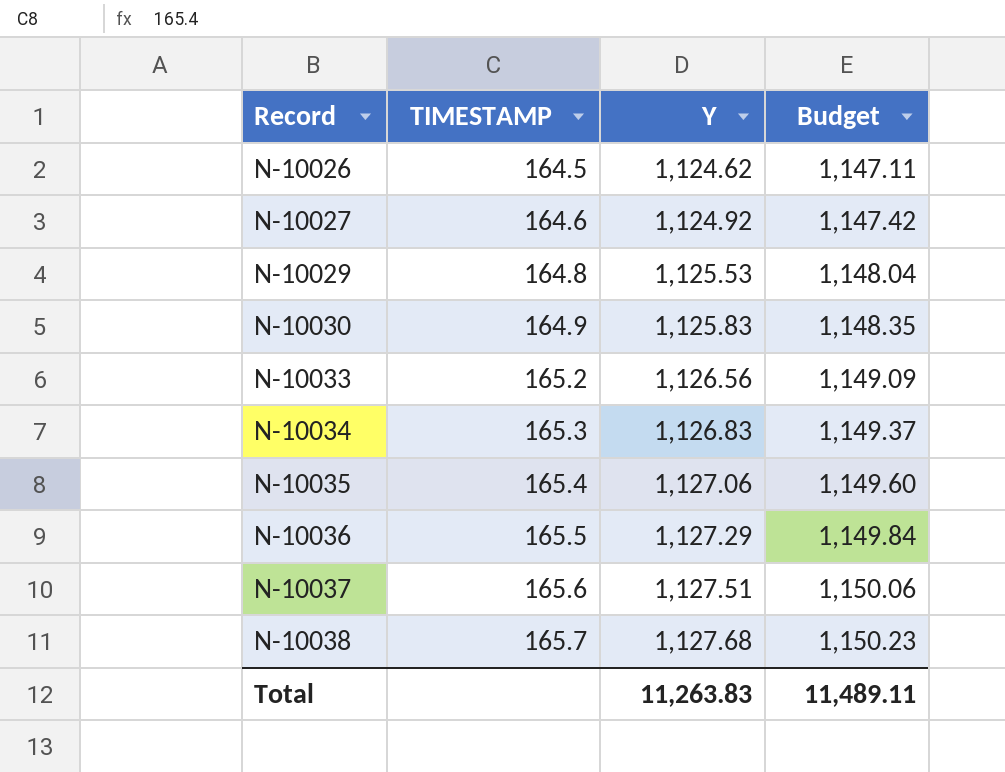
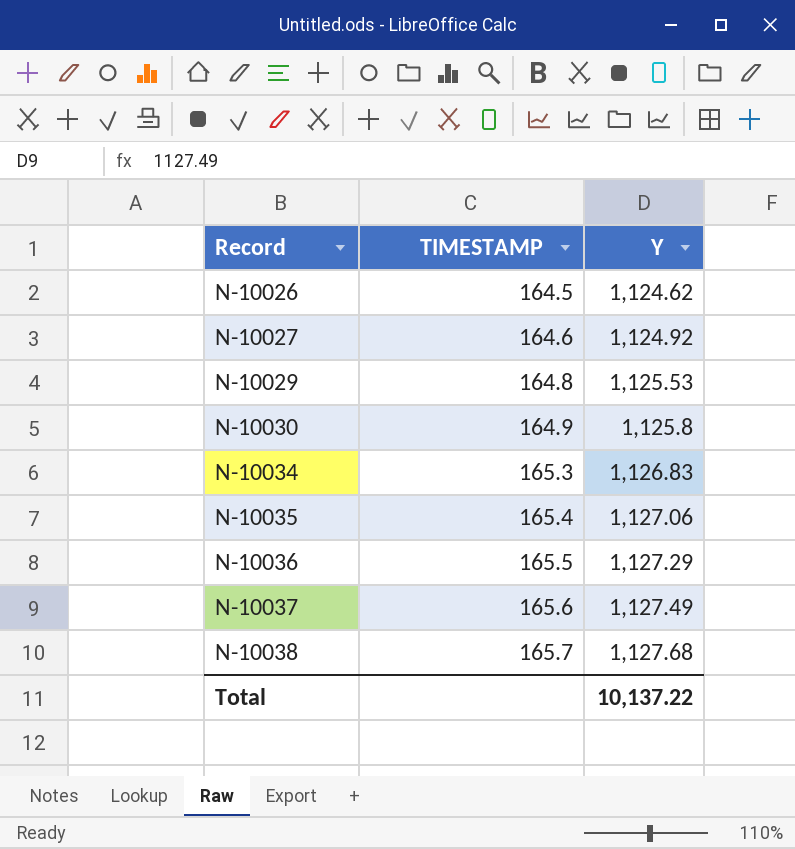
column Budget | formula: [Y] * 1.02 -> none
row N-10033: 165.2 | 1,126.56 | 1,149.09 -> none
N-10030 | Y: 1,125.83 -> 1,125.8
N-10037 | Y: 1,127.51 -> 1,127.49
Total | Y: 11,263.83 -> 10,137.22

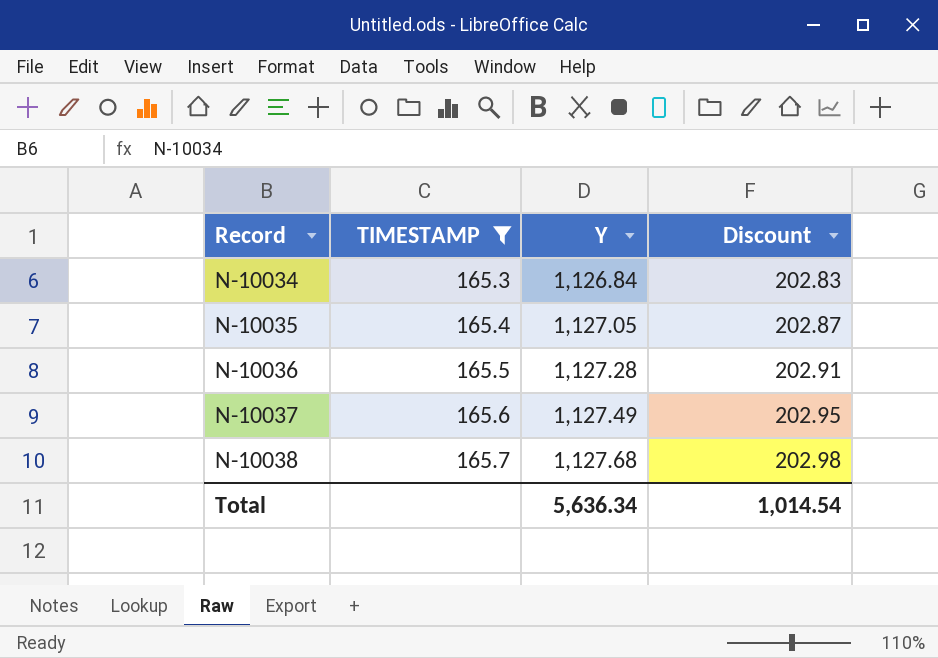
filter: none -> TIMESTAMP >= 165.3
column Discount | formula: none -> [Y] * 0.18
N-10034 | Y: 1,126.83 -> 1,126.84
N-10035 | Y: 1,127.06 -> 1,127.05
N-10036 | Y: 1,127.29 -> 1,127.28
Total | Y: 10,137.22 -> 5,636.34

